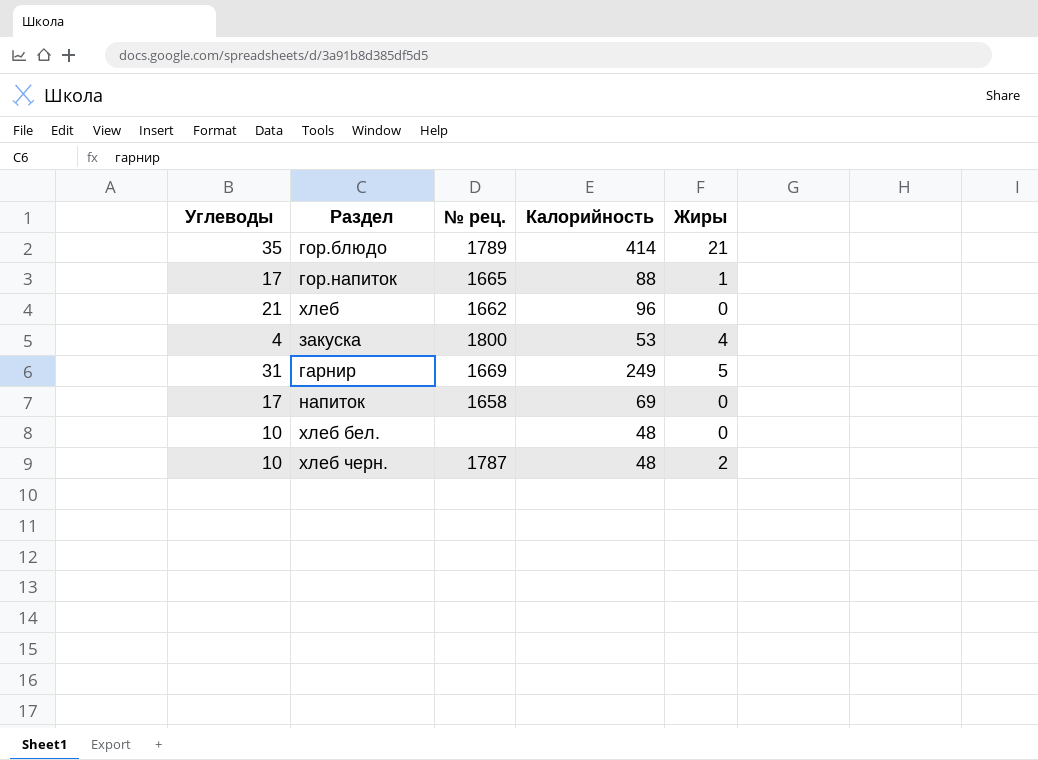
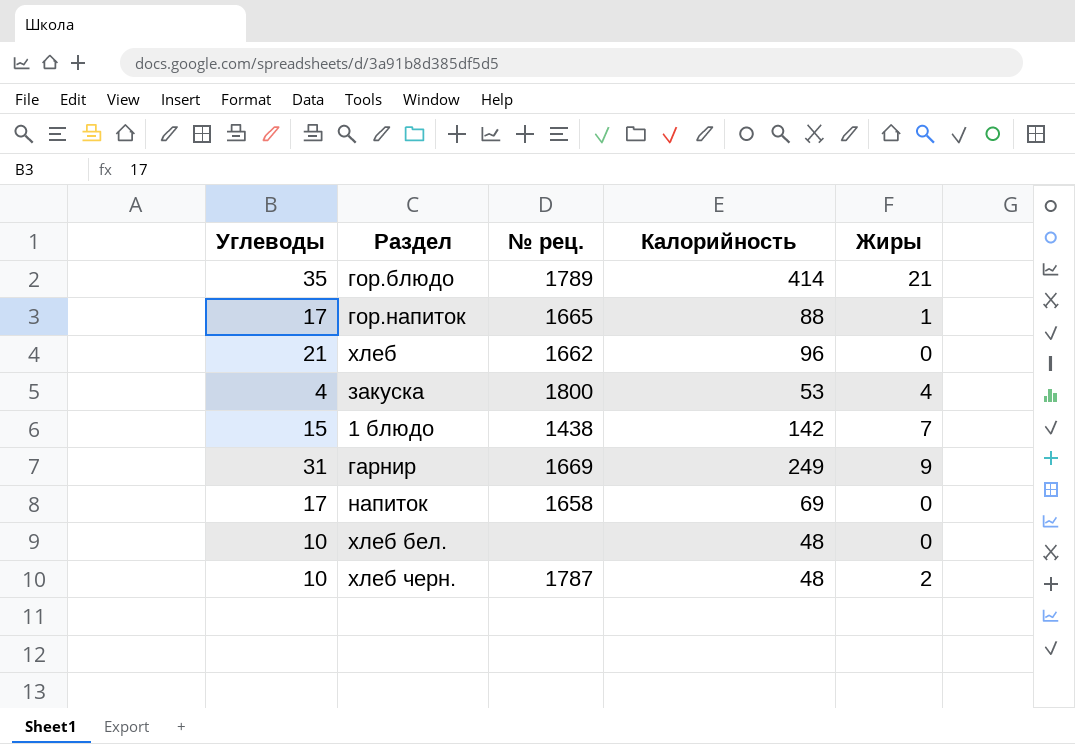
row 1 блюдо: none -> 15 | 1438 | 142 | 7
гарнир | Жиры: 5 -> 9

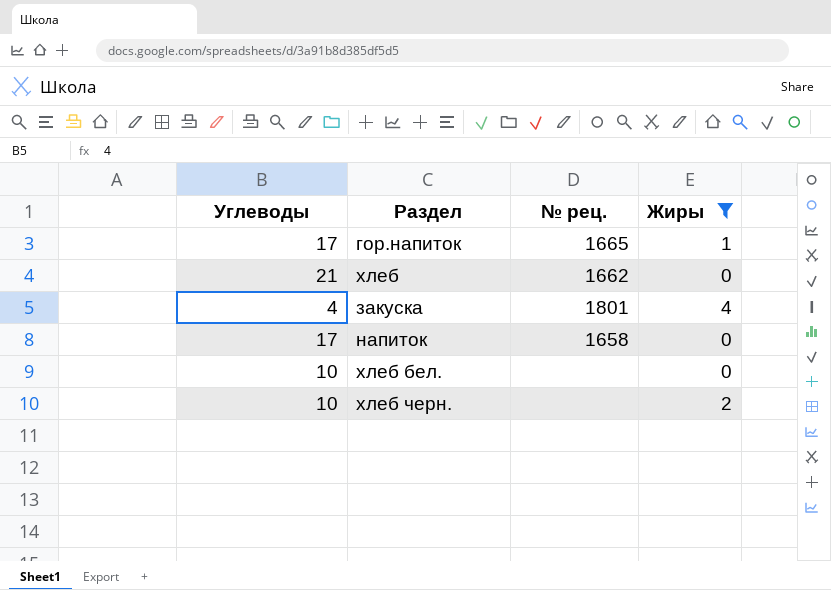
filter: none -> Жиры <= 4
column Калорийность | position: 4 -> none
закуска | № рец.: 1800 -> 1801
хлеб черн. | № рец.: 1787 -> none

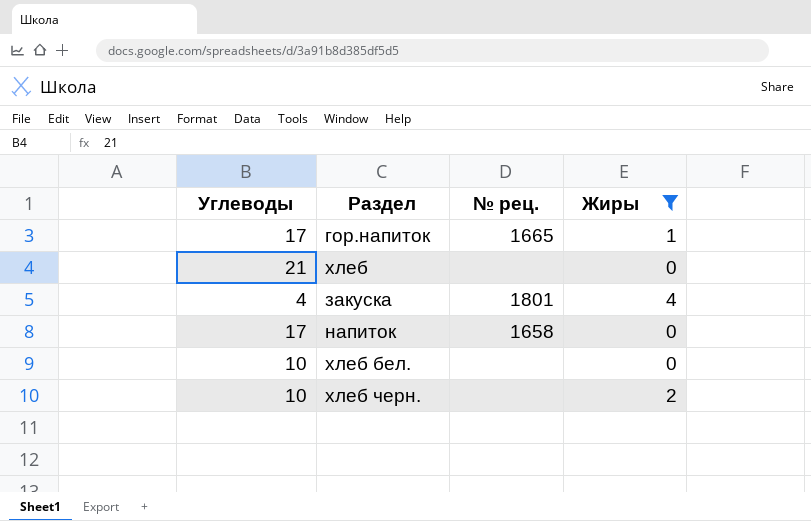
хлеб | № рец.: 1662 -> none

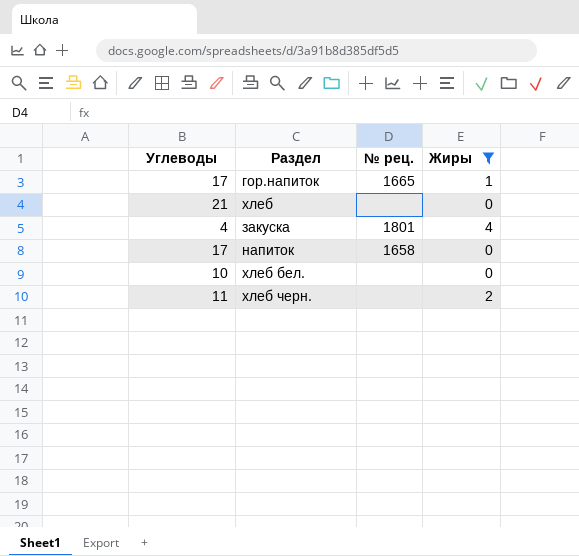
хлеб черн. | Углеводы: 10 -> 11

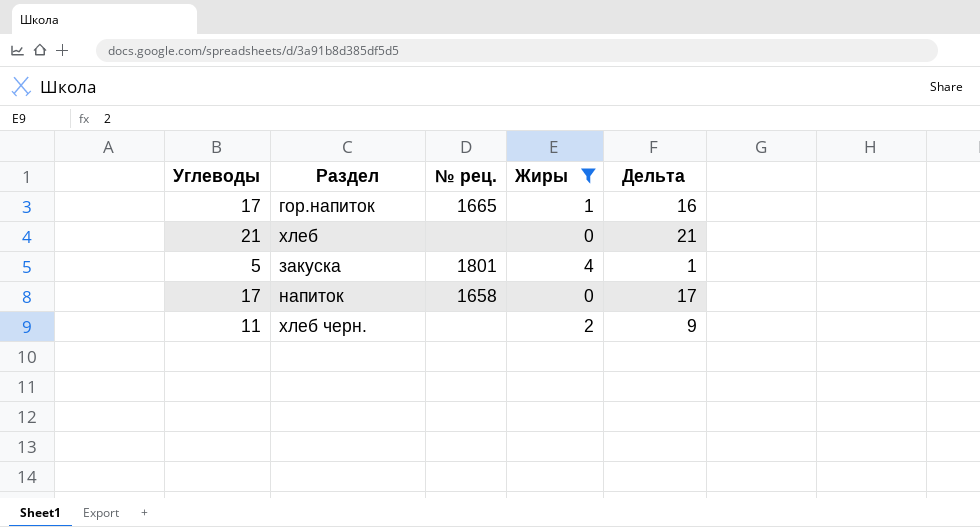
column Дельта | formula: none -> [Углеводы] - [Жиры]
row хлеб бел.: 10 | none | 0 -> none
закуска | Углеводы: 4 -> 5

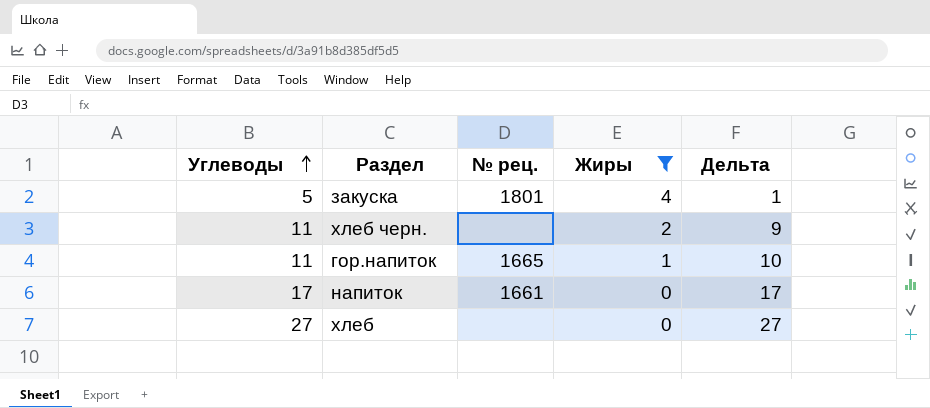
row order: none -> Углеводы ascending
гор.напиток | Углеводы: 17 -> 11
гор.напиток | Дельта: 16 -> 10
напиток | № рец.: 1658 -> 1661
хлеб | Углеводы: 21 -> 27
хлеб | Дельта: 21 -> 27

